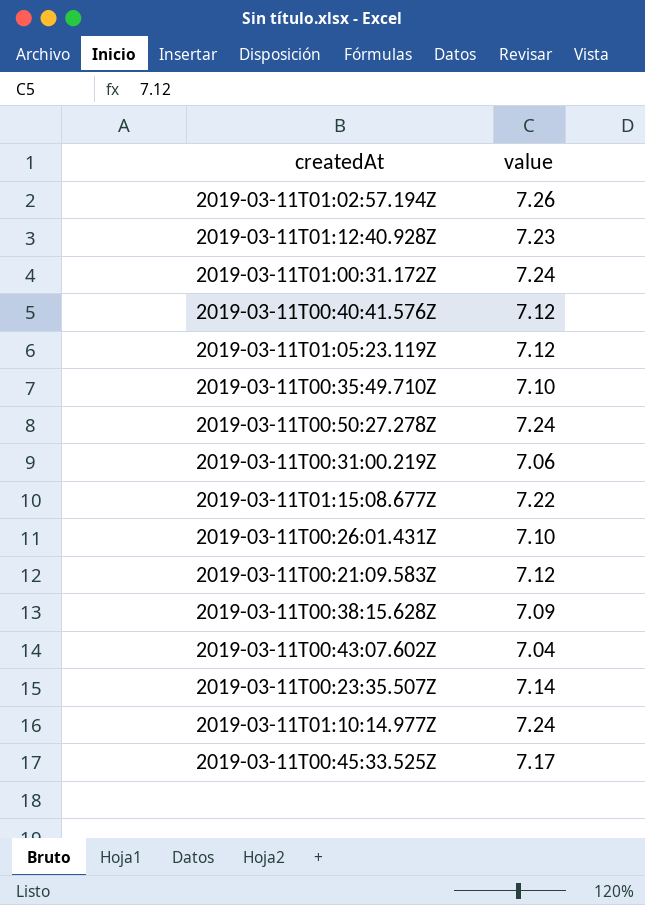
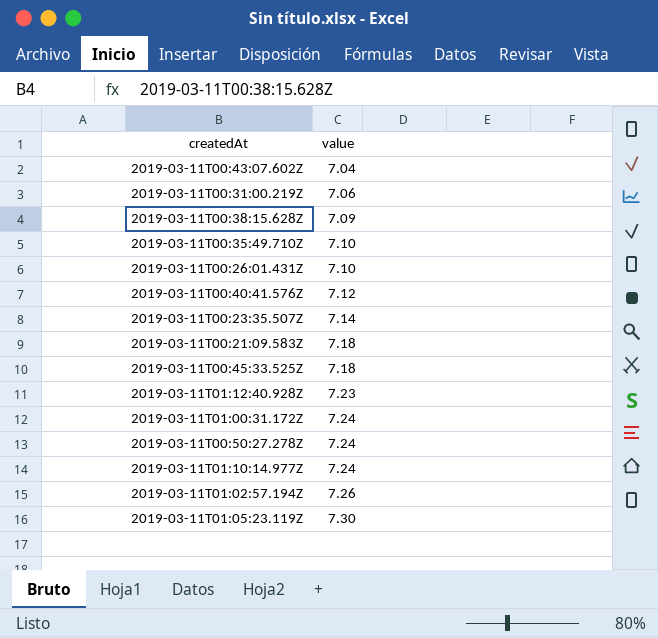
row order: none -> value ascending
row 2019-03-11T01:15:08.677Z: 7.22 -> none
2019-03-11T00:21:09.583Z | value: 7.12 -> 7.18
2019-03-11T00:45:33.525Z | value: 7.17 -> 7.18
2019-03-11T01:05:23.119Z | value: 7.12 -> 7.30

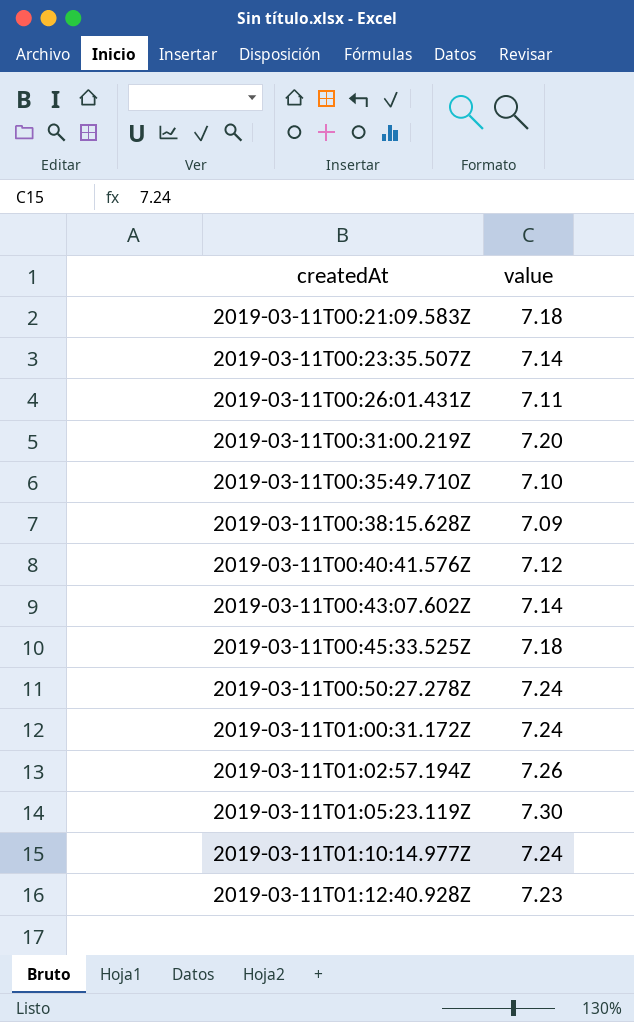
row order: value ascending -> createdAt ascending
2019-03-11T00:26:01.431Z | value: 7.10 -> 7.11
2019-03-11T00:31:00.219Z | value: 7.06 -> 7.20
2019-03-11T00:43:07.602Z | value: 7.04 -> 7.14

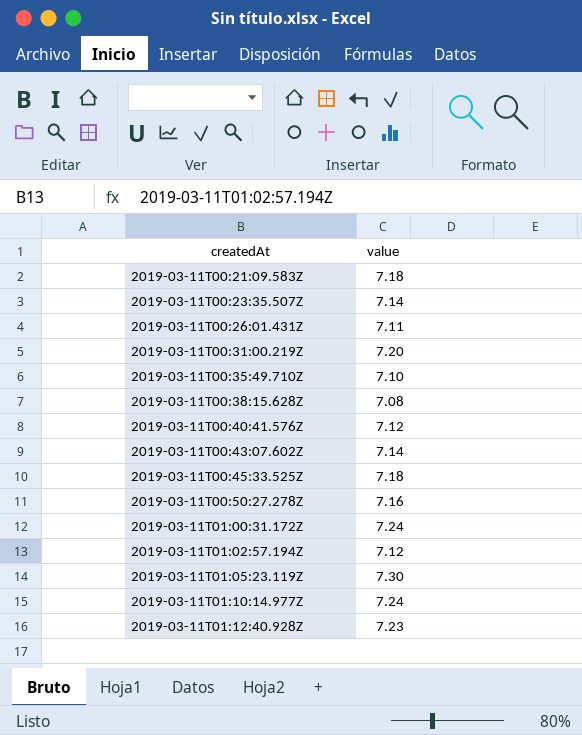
2019-03-11T00:38:15.628Z | value: 7.09 -> 7.08
2019-03-11T00:50:27.278Z | value: 7.24 -> 7.16
2019-03-11T01:02:57.194Z | value: 7.26 -> 7.12

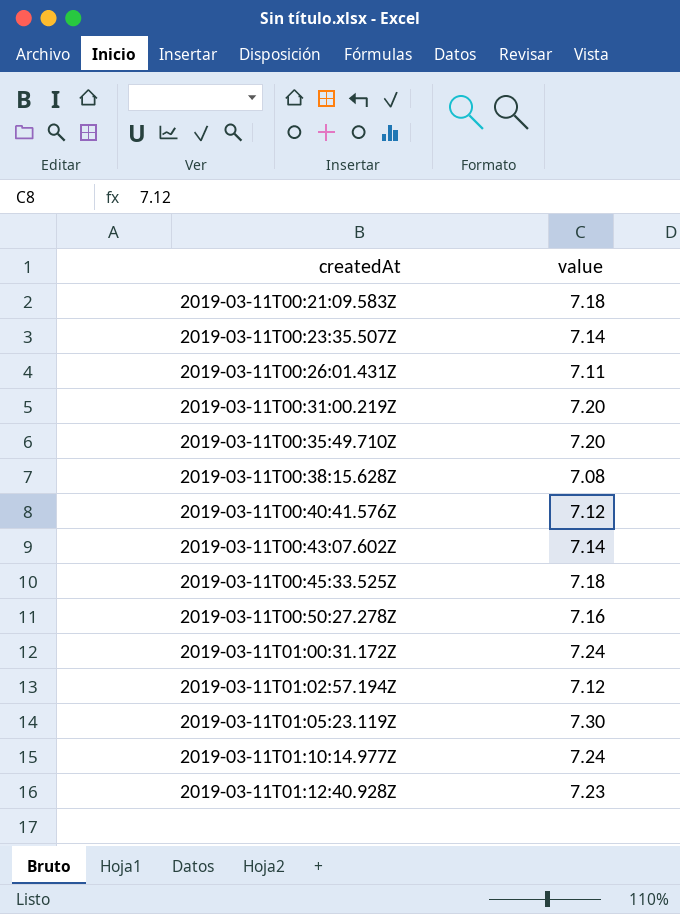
2019-03-11T00:35:49.710Z | value: 7.10 -> 7.20

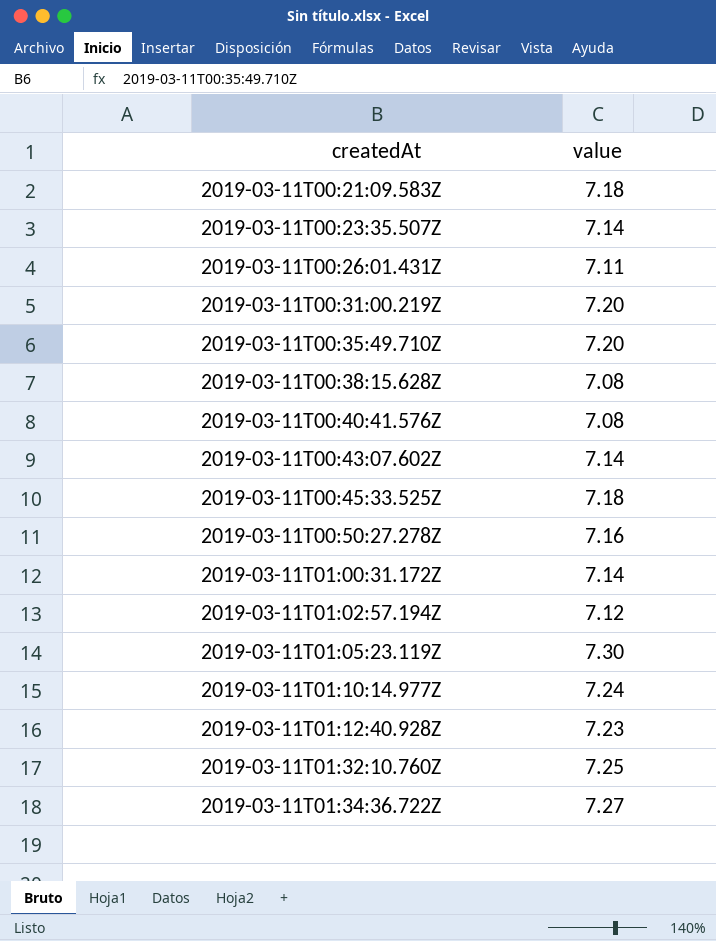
2019-03-11T00:40:41.576Z | value: 7.12 -> 7.08
2019-03-11T01:00:31.172Z | value: 7.24 -> 7.14
row 2019-03-11T01:32:10.760Z: none -> 7.25
row 2019-03-11T01:34:36.722Z: none -> 7.27

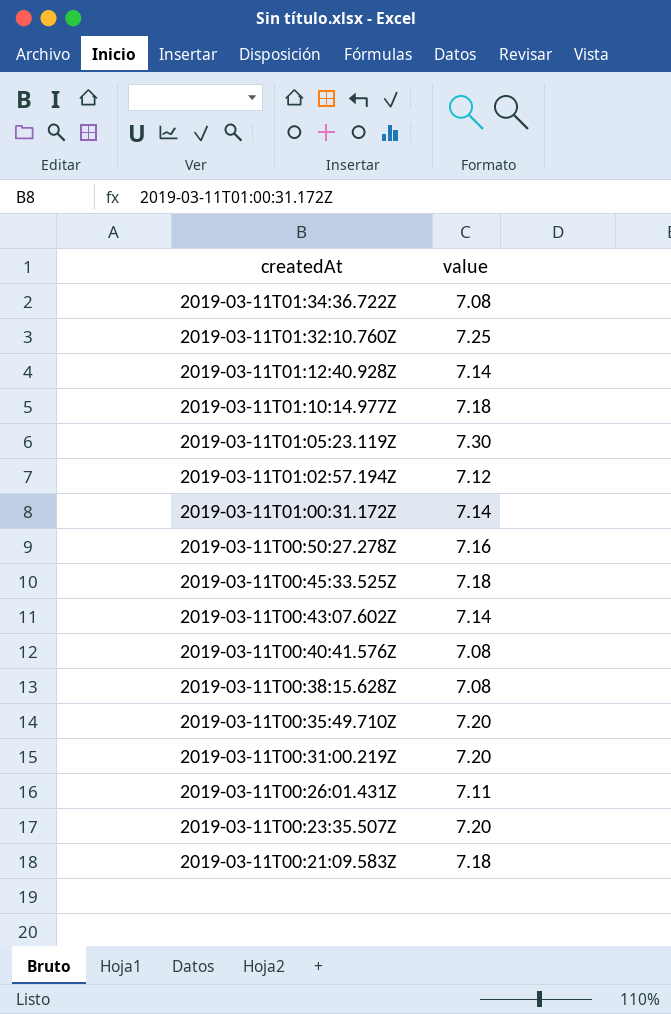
row order: createdAt ascending -> createdAt descending
2019-03-11T01:34:36.722Z | value: 7.27 -> 7.08
2019-03-11T01:12:40.928Z | value: 7.23 -> 7.14
2019-03-11T01:10:14.977Z | value: 7.24 -> 7.18
2019-03-11T00:23:35.507Z | value: 7.14 -> 7.20

